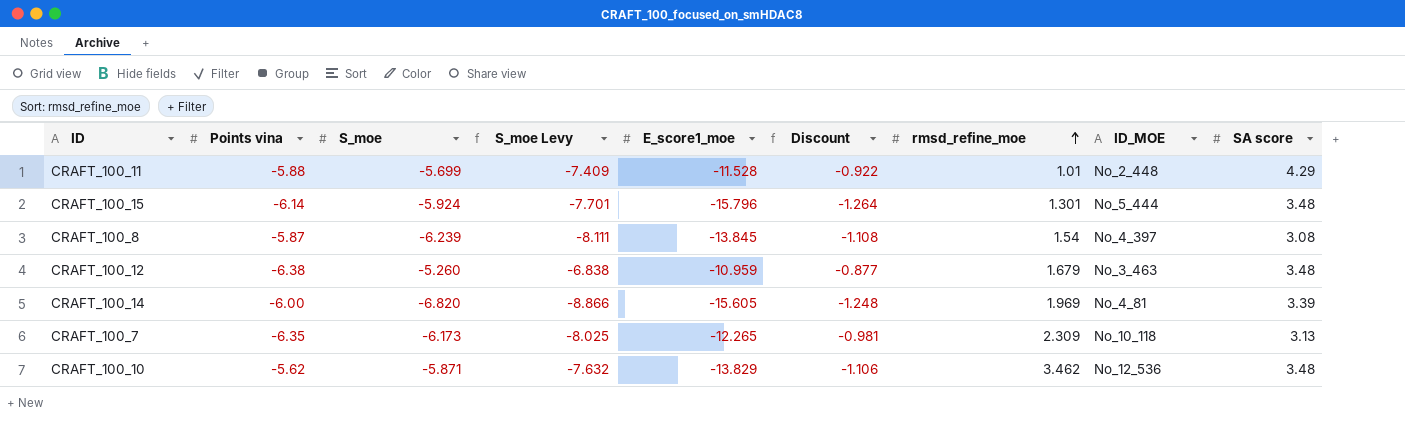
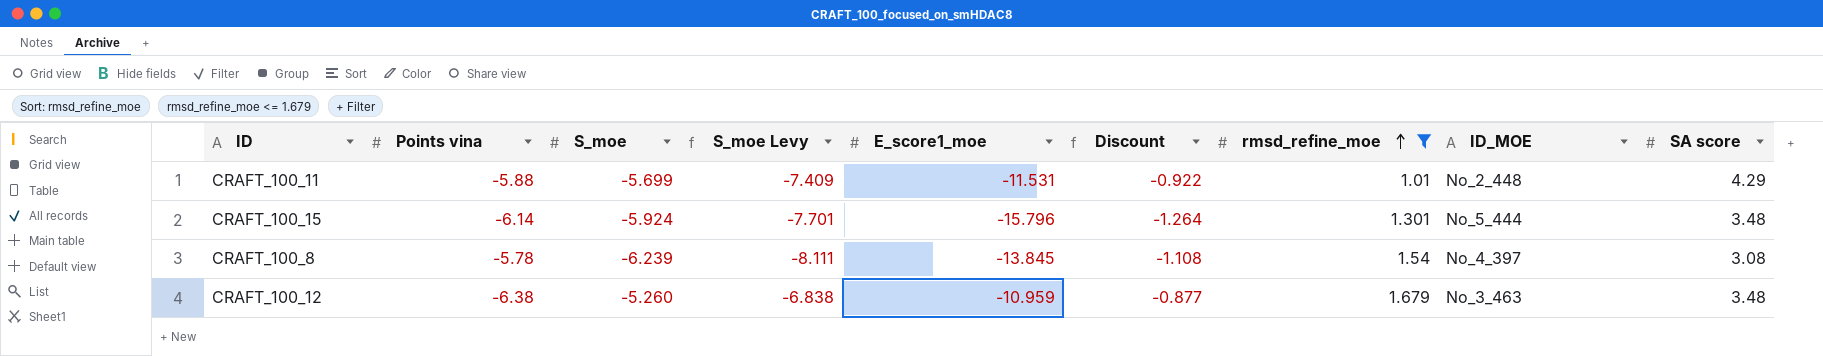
filter: none -> rmsd_refine_moe <= 1.679
CRAFT_100_11 | E_score1_moe: -11.528 -> -11.531
CRAFT_100_8 | Points vina: -5.87 -> -5.78

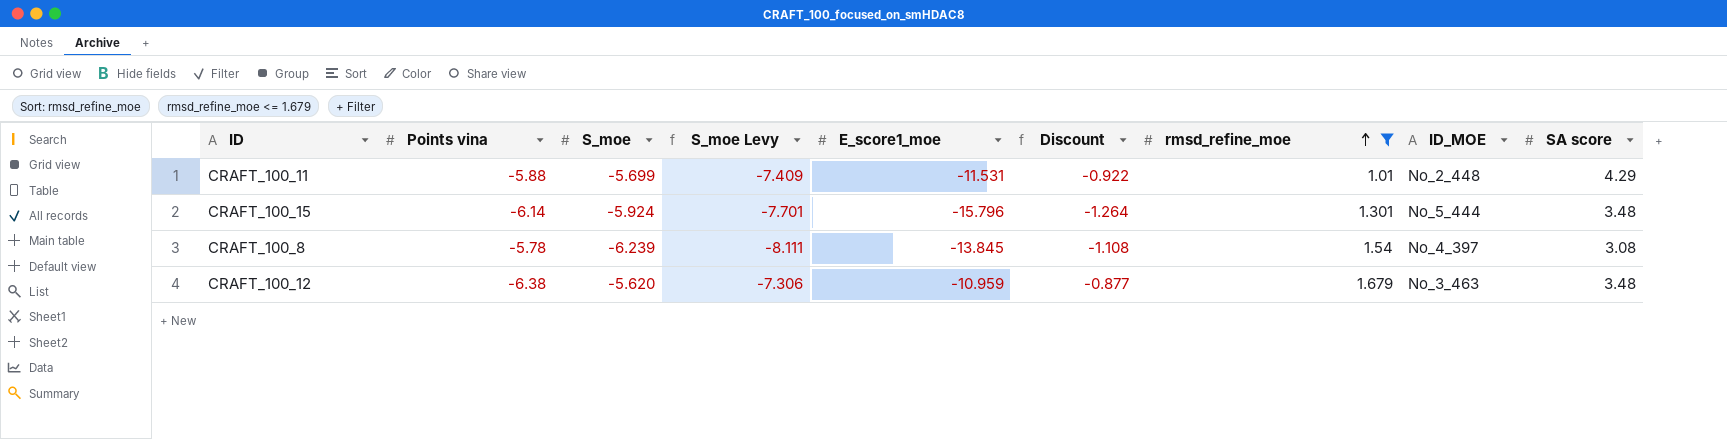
CRAFT_100_12 | S_moe: -5.260 -> -5.620
CRAFT_100_12 | S_moe Levy: -6.838 -> -7.306

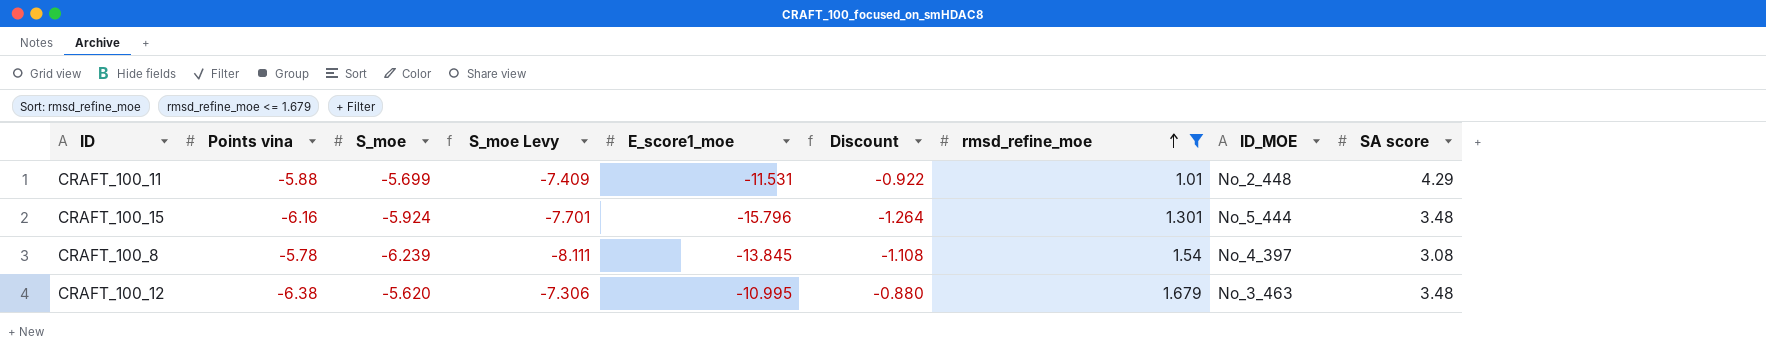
CRAFT_100_15 | Points vina: -6.14 -> -6.16
CRAFT_100_12 | E_score1_moe: -10.959 -> -10.995
CRAFT_100_12 | Discount: -0.877 -> -0.880

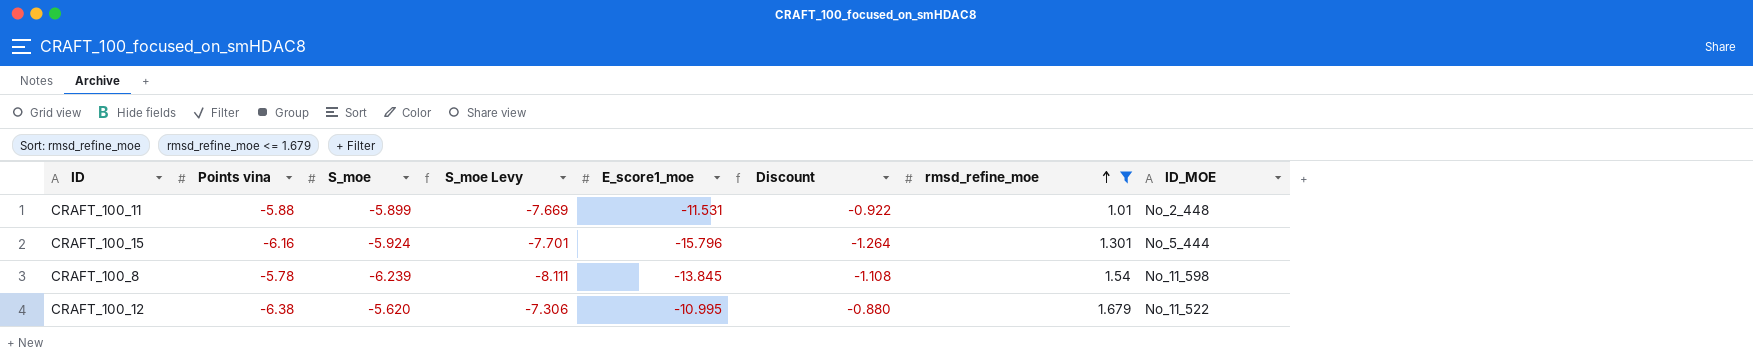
column SA score | position: 9 -> none
CRAFT_100_11 | S_moe: -5.699 -> -5.899
CRAFT_100_11 | S_moe Levy: -7.409 -> -7.669
CRAFT_100_8 | ID_MOE: No_4_397 -> No_11_598
CRAFT_100_12 | ID_MOE: No_3_463 -> No_11_522

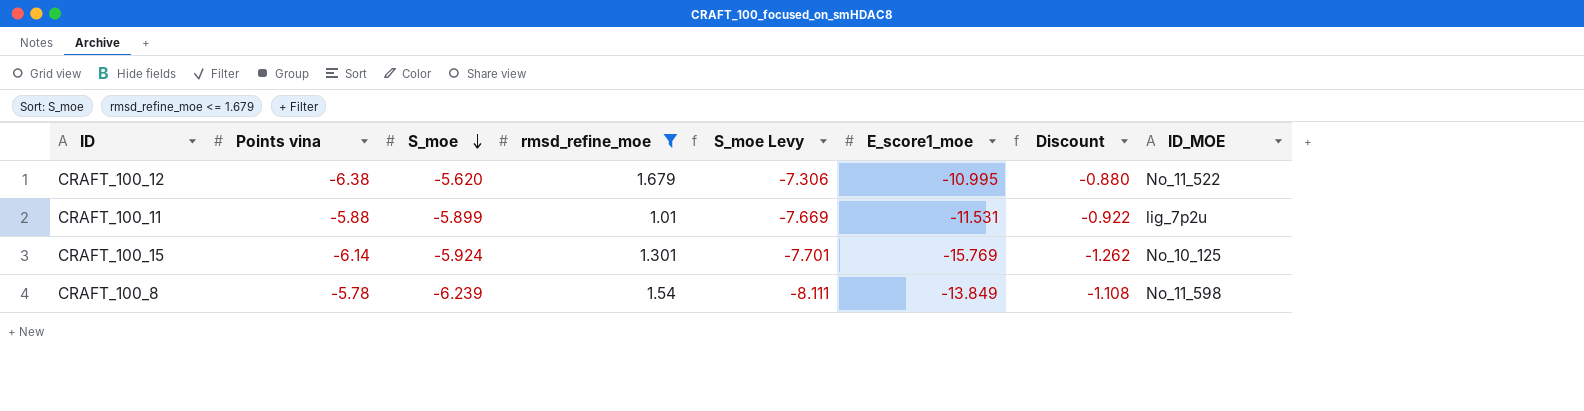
row order: rmsd_refine_moe ascending -> S_moe descending
column rmsd_refine_moe | position: 7 -> 4
CRAFT_100_11 | ID_MOE: No_2_448 -> lig_7p2u
CRAFT_100_15 | Points vina: -6.16 -> -6.14
CRAFT_100_15 | E_score1_moe: -15.796 -> -15.769
CRAFT_100_15 | Discount: -1.264 -> -1.262
CRAFT_100_15 | ID_MOE: No_5_444 -> No_10_125
CRAFT_100_8 | E_score1_moe: -13.845 -> -13.849

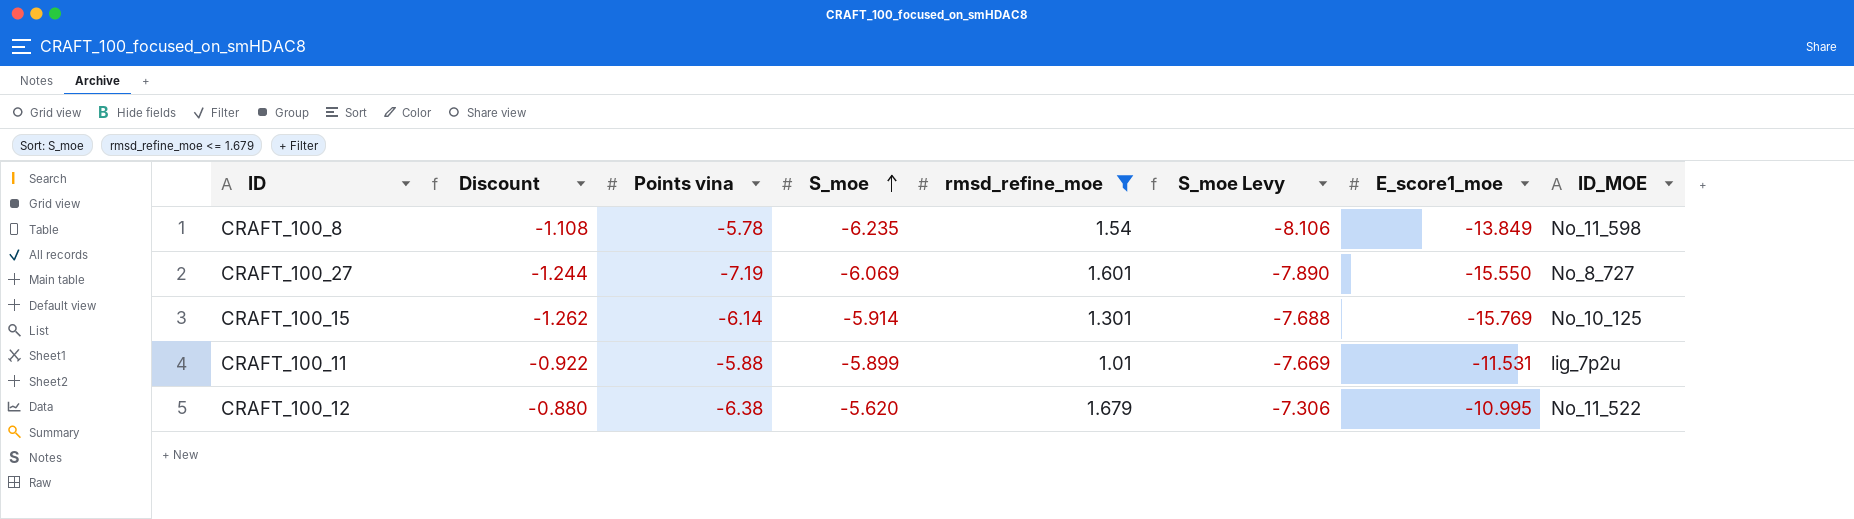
row order: S_moe descending -> S_moe ascending
column Discount | position: 7 -> 2
CRAFT_100_8 | S_moe: -6.239 -> -6.235
CRAFT_100_8 | S_moe Levy: -8.111 -> -8.106
row CRAFT_100_27: none -> -1.244 | -7.19 | -6.069 | 1.601 | -7.890 | -15.550 | No_8_727
CRAFT_100_15 | S_moe: -5.924 -> -5.914
CRAFT_100_15 | S_moe Levy: -7.701 -> -7.688

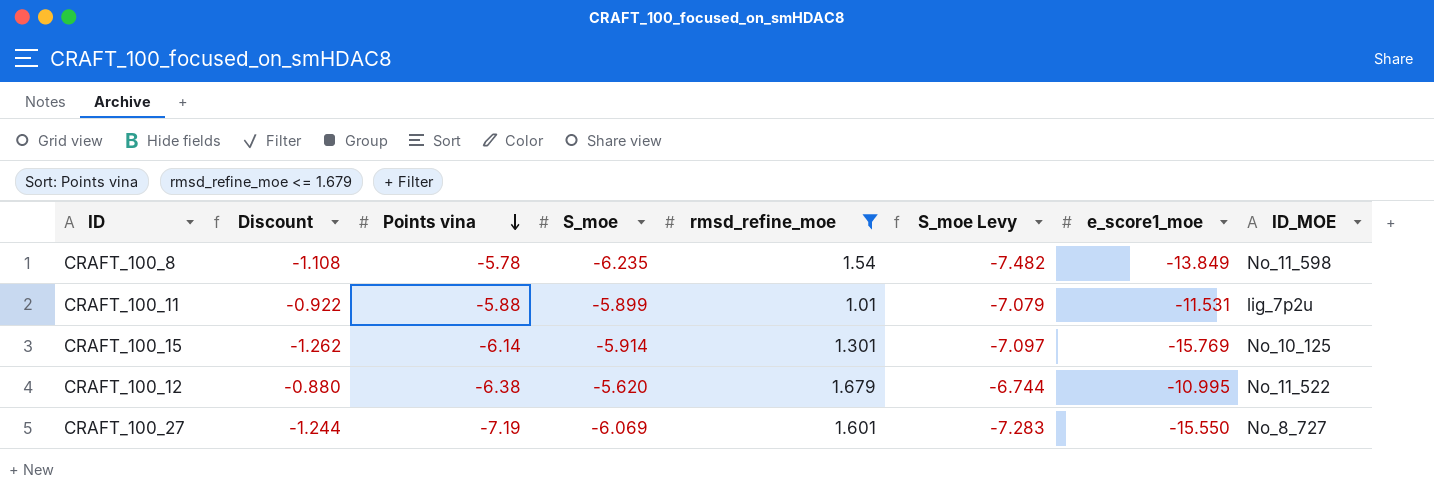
row order: S_moe ascending -> Points vina descending
column S_moe Levy | formula: [S_moe] * 1.3 -> [S_moe] * 1.2
column name: E_score1_moe -> e_score1_moe

